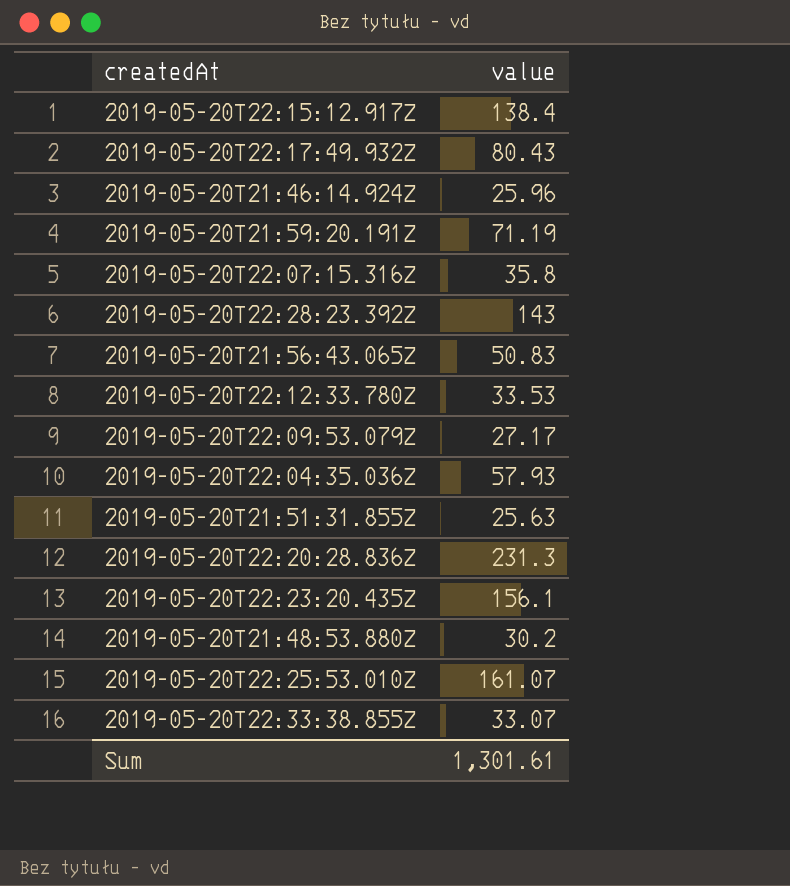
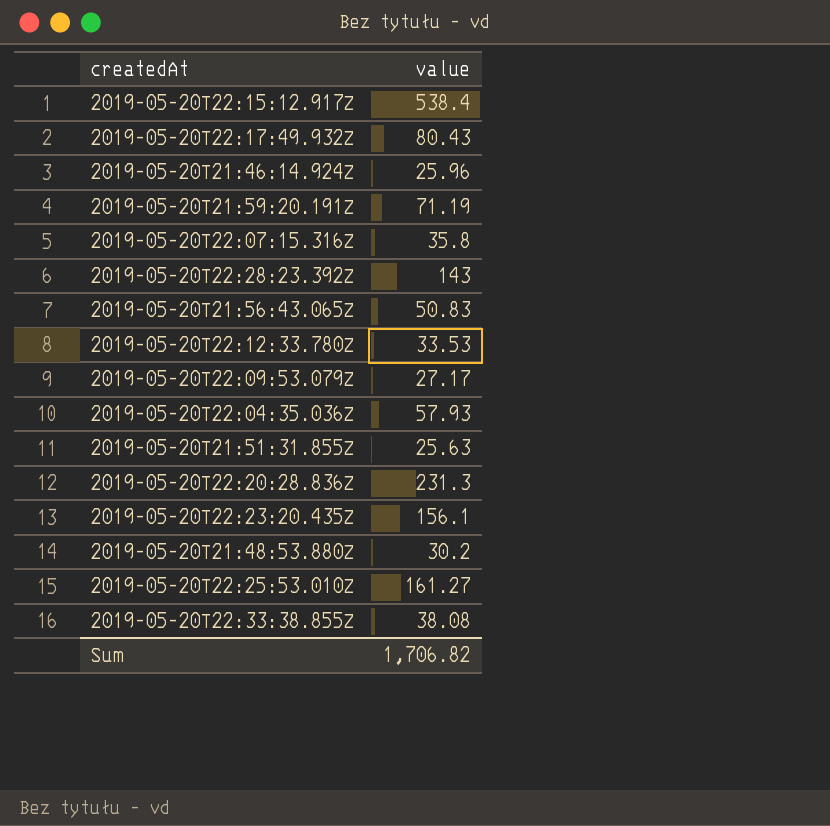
2019-05-20T22:15:12.917Z | value: 138.4 -> 538.4
2019-05-20T22:25:53.010Z | value: 161.07 -> 161.27
2019-05-20T22:33:38.855Z | value: 33.07 -> 38.08
Sum | value: 1,301.61 -> 1,706.82

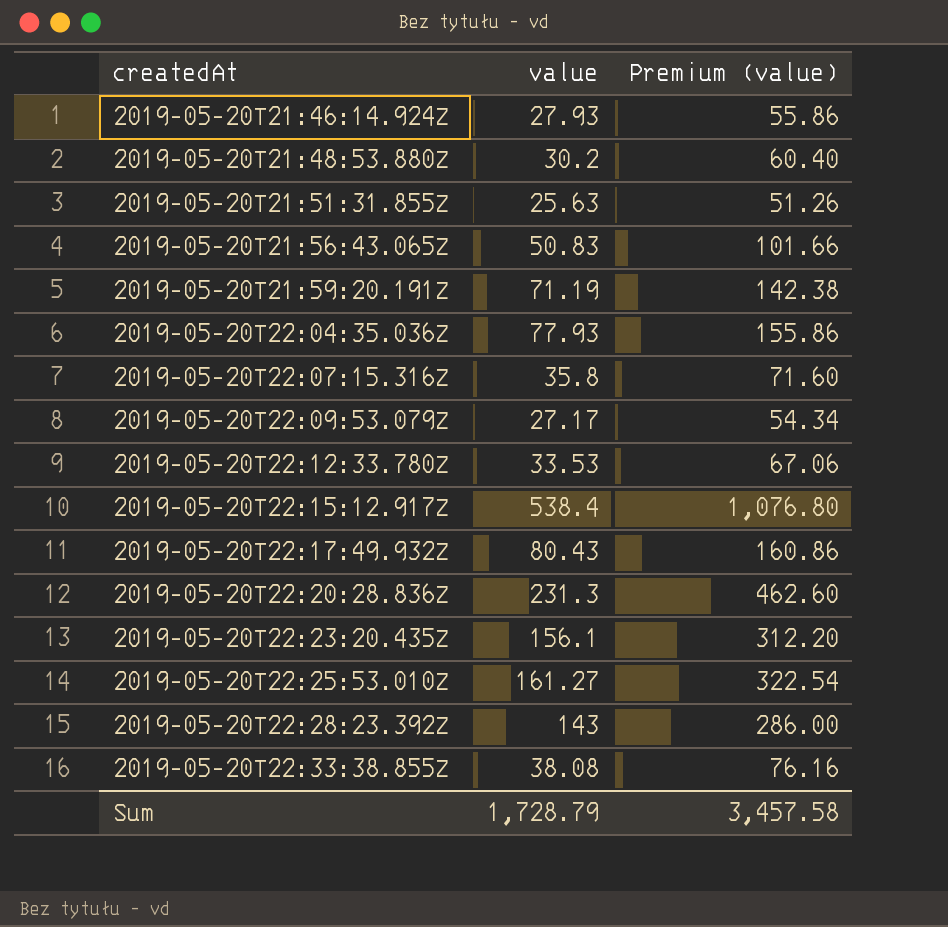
row order: none -> createdAt ascending
column Premium (value) | formula: none -> [value] * 2
2019-05-20T21:46:14.924Z | value: 25.96 -> 27.93
2019-05-20T22:04:35.036Z | value: 57.93 -> 77.93
Sum | value: 1,706.82 -> 1,728.79

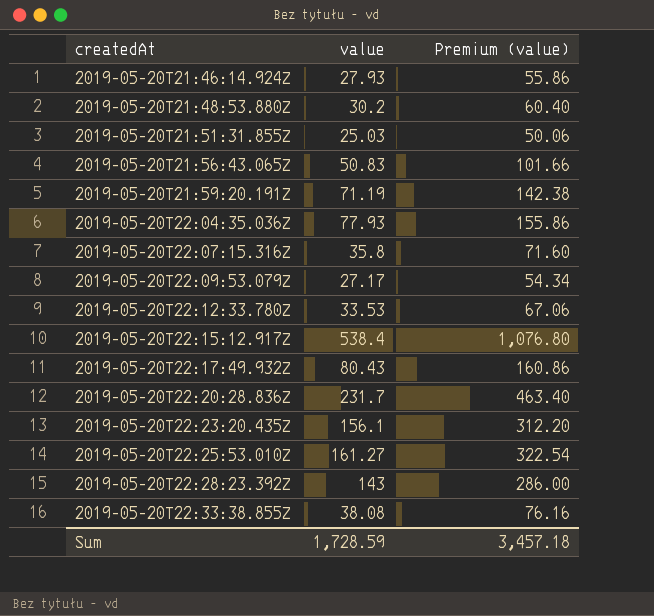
2019-05-20T21:51:31.855Z | value: 25.63 -> 25.03
2019-05-20T21:51:31.855Z | Premium (value): 51.26 -> 50.06
2019-05-20T22:20:28.836Z | value: 231.3 -> 231.7
2019-05-20T22:20:28.836Z | Premium (value): 462.60 -> 463.40
Sum | value: 1,728.79 -> 1,728.59
Sum | Premium (value): 3,457.58 -> 3,457.18

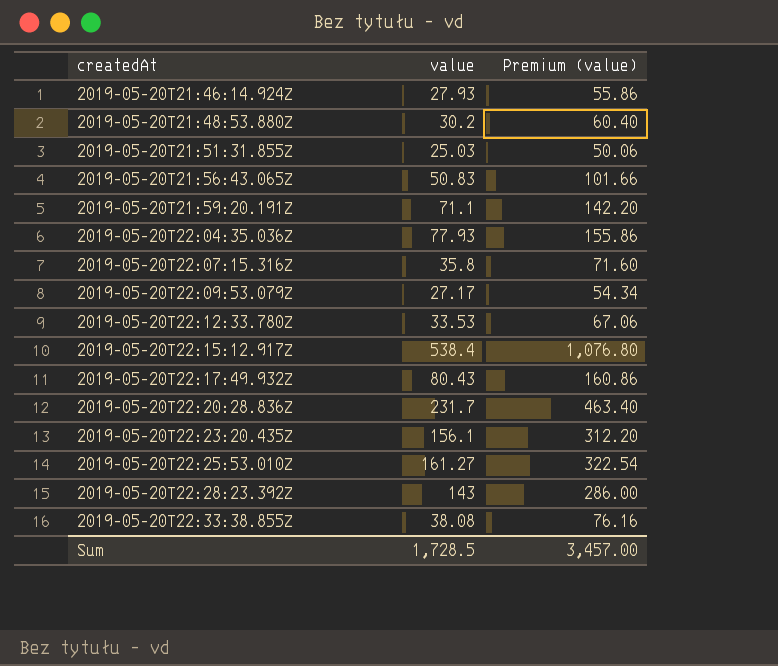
2019-05-20T21:59:20.191Z | value: 71.19 -> 71.1
2019-05-20T21:59:20.191Z | Premium (value): 142.38 -> 142.20
Sum | value: 1,728.59 -> 1,728.5
Sum | Premium (value): 3,457.18 -> 3,457.00

